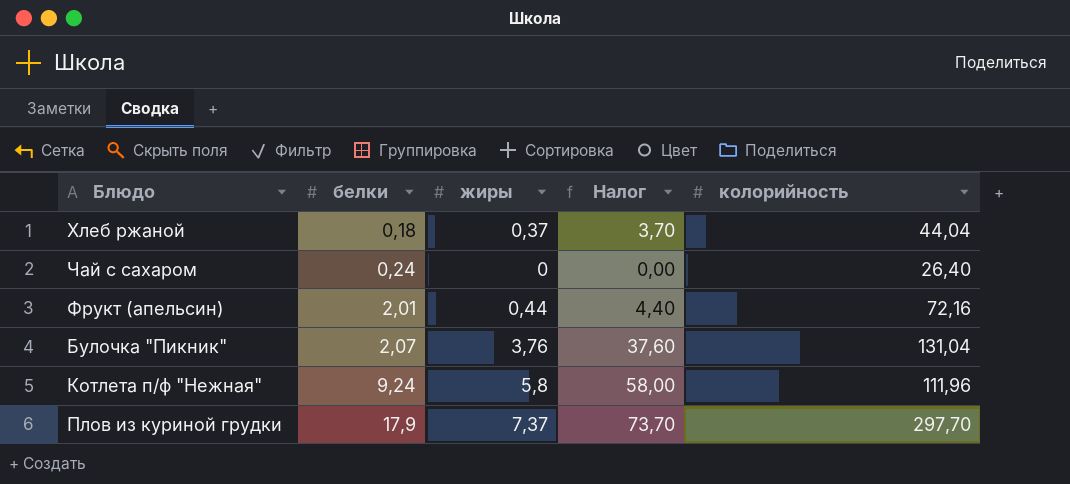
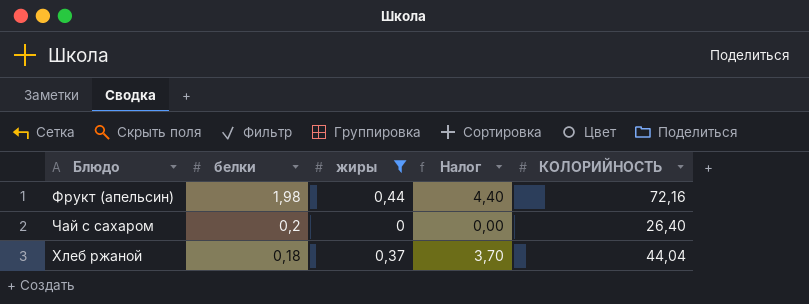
filter: none -> жиры <= 0,44
row order: белки ascending -> белки descending
column name: колорийность -> КОЛОРИЙНОСТЬ
Фрукт (апельсин) | белки: 2,01 -> 1,98
Чай с сахаром | белки: 0,24 -> 0,2

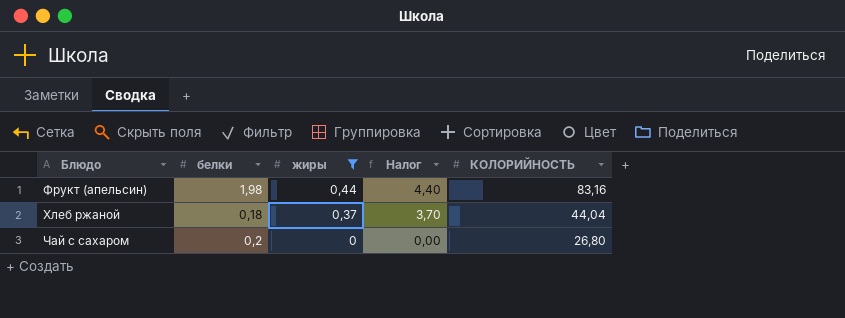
row order: белки descending -> Блюдо ascending
Фрукт (апельсин) | КОЛОРИЙНОСТЬ: 72,16 -> 83,16
Чай с сахаром | КОЛОРИЙНОСТЬ: 26,40 -> 26,80

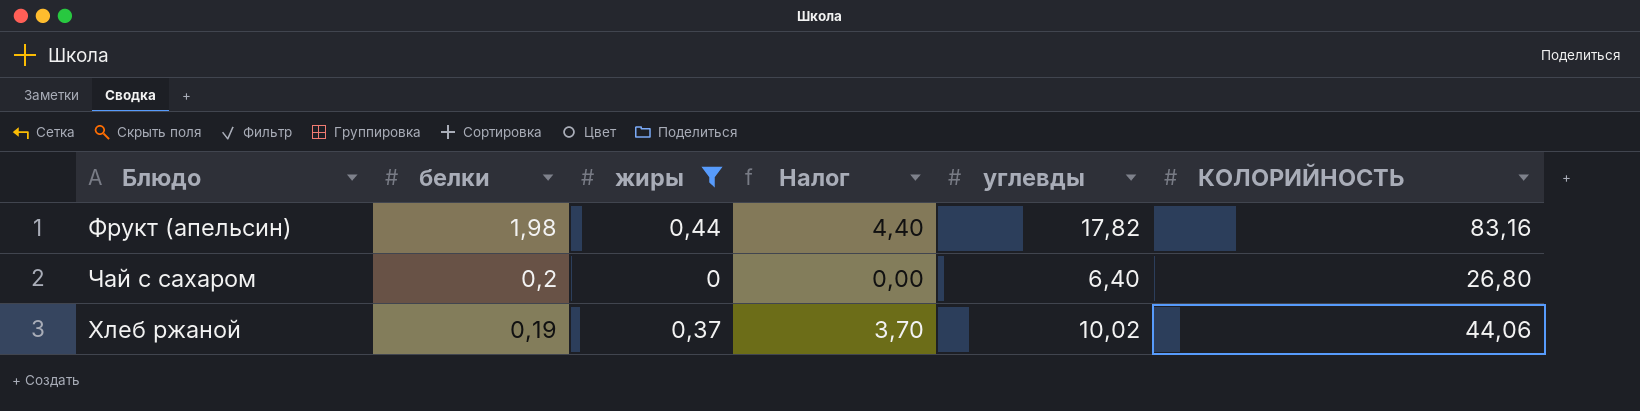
row order: Блюдо ascending -> белки descending
column углевды | position: none -> 5
Хлеб ржаной | белки: 0,18 -> 0,19
Хлеб ржаной | КОЛОРИЙНОСТЬ: 44,04 -> 44,06

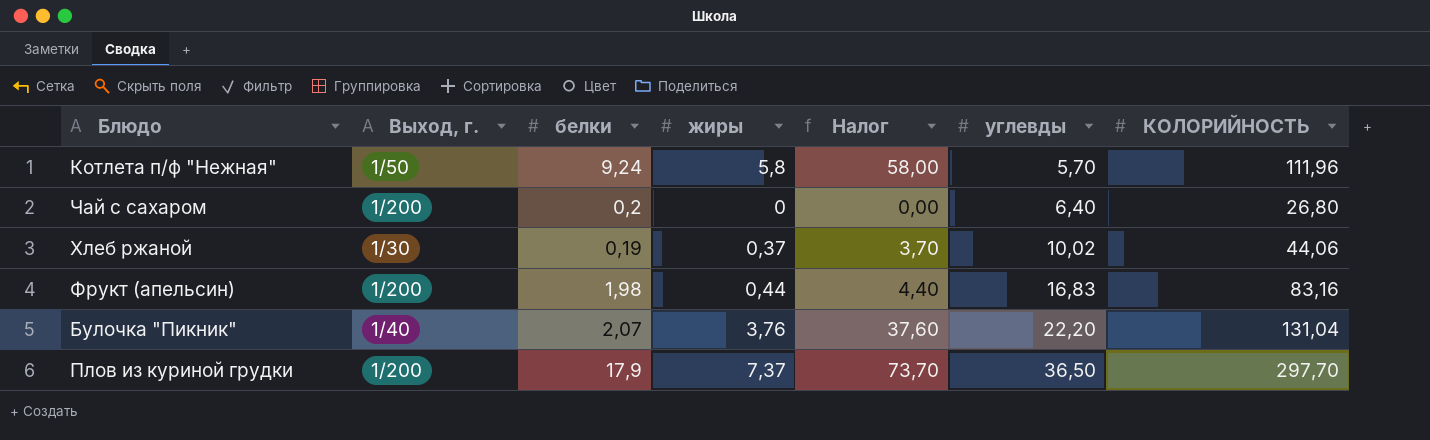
filter: жиры <= 0,44 -> none
row order: белки descending -> углевды ascending
column Выход, г. | position: none -> 2
Фрукт (апельсин) | углевды: 17,82 -> 16,83

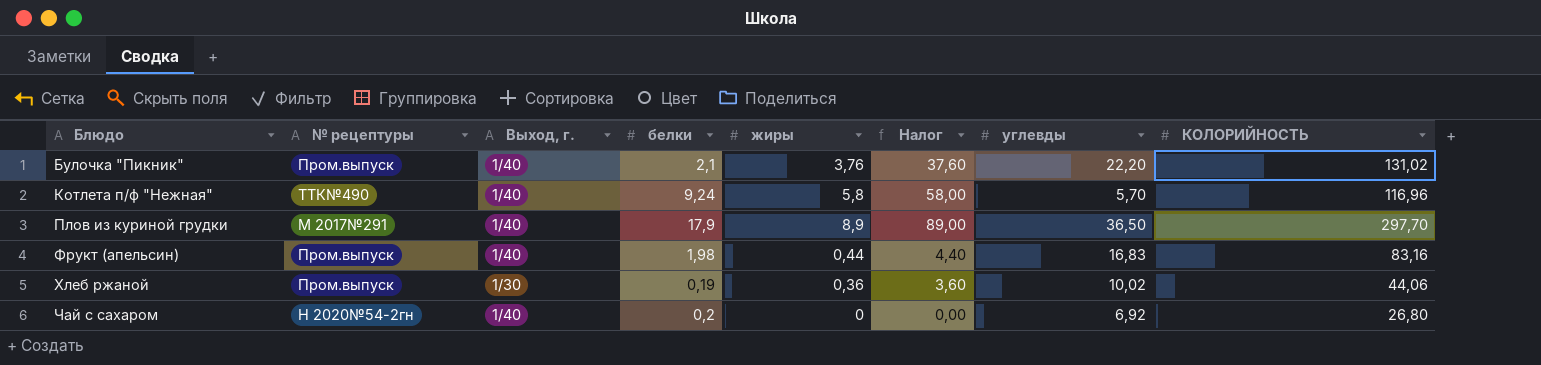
row order: углевды ascending -> Блюдо ascending
column № рецептуры | position: none -> 2
Булочка "Пикник" | белки: 2,07 -> 2,1
Булочка "Пикник" | КОЛОРИЙНОСТЬ: 131,04 -> 131,02
Котлета п/ф "Нежная" | Выход, г.: 1/50 -> 1/40
Котлета п/ф "Нежная" | КОЛОРИЙНОСТЬ: 111,96 -> 116,96
Плов из куриной грудки | Выход, г.: 1/200 -> 1/40
Плов из куриной грудки | жиры: 7,37 -> 8,9
Плов из куриной грудки | Налог: 73,70 -> 89,00
Фрукт (апельсин) | Выход, г.: 1/200 -> 1/40
Хлеб ржаной | жиры: 0,37 -> 0,36
Хлеб ржаной | Налог: 3,70 -> 3,60
Чай с сахаром | Выход, г.: 1/200 -> 1/40
Чай с сахаром | углевды: 6,40 -> 6,92

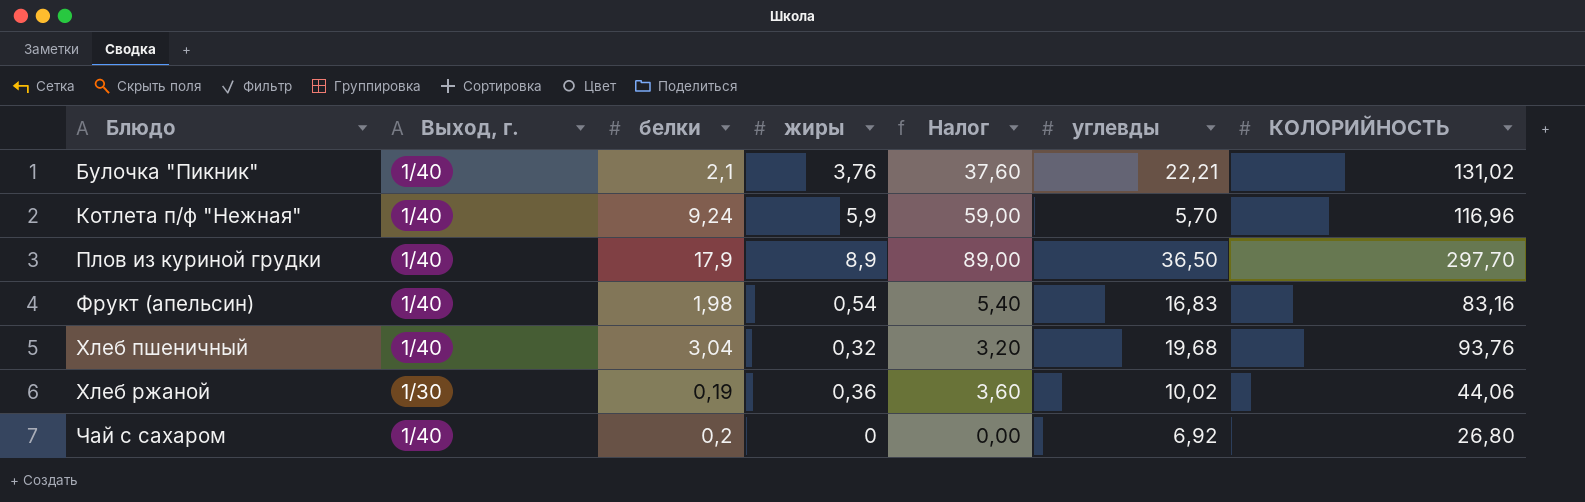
column № рецептуры | position: 2 -> none
Булочка "Пикник" | углевды: 22,20 -> 22,21
Котлета п/ф "Нежная" | жиры: 5,8 -> 5,9
Котлета п/ф "Нежная" | Налог: 58,00 -> 59,00
Фрукт (апельсин) | жиры: 0,44 -> 0,54
Фрукт (апельсин) | Налог: 4,40 -> 5,40
row Хлеб пшеничный: none -> 1/40 | 3,04 | 0,32 | 3,20 | 19,68 | 93,76

